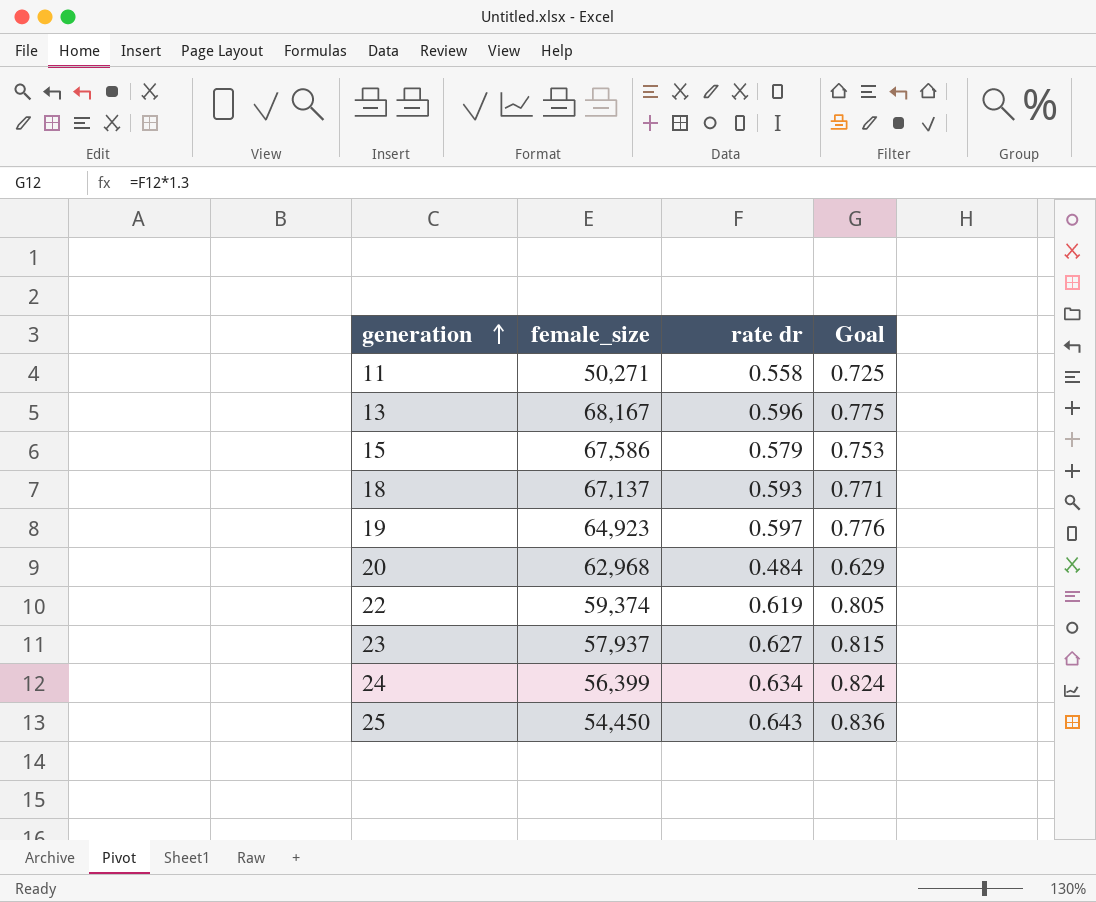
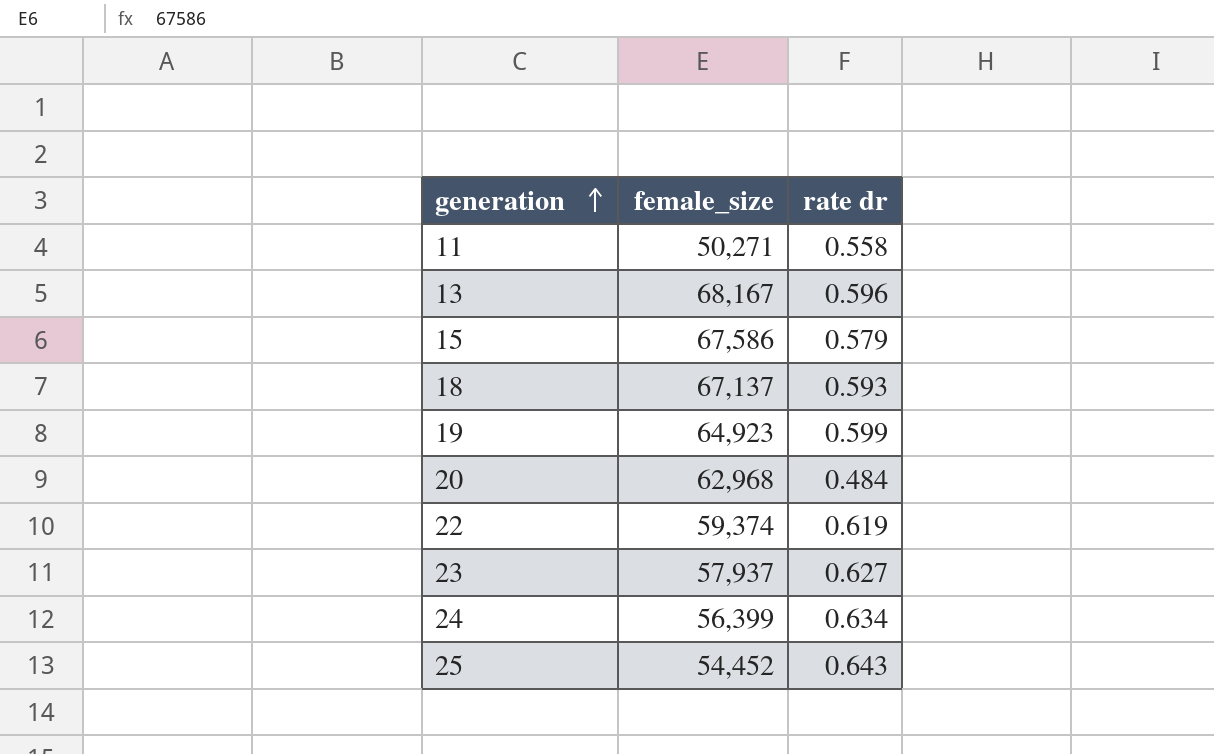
column Goal | formula: [rate dr] * 1.3 -> none
19 | rate dr: 0.597 -> 0.599
25 | female_size: 54,450 -> 54,452

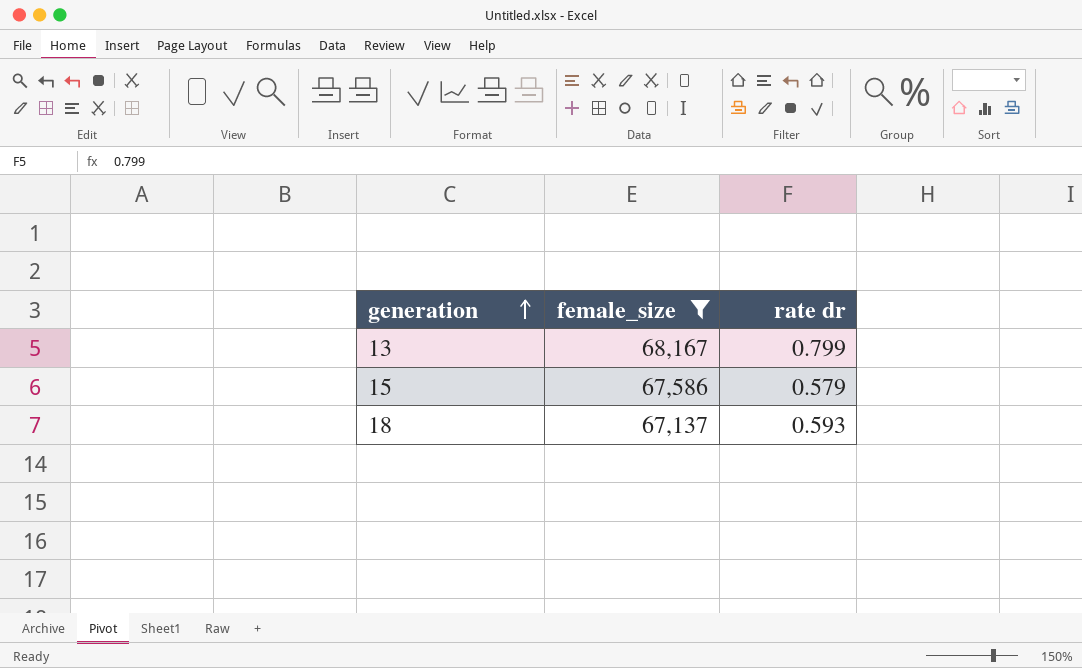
filter: none -> female_size >= 67,137
13 | rate dr: 0.596 -> 0.799

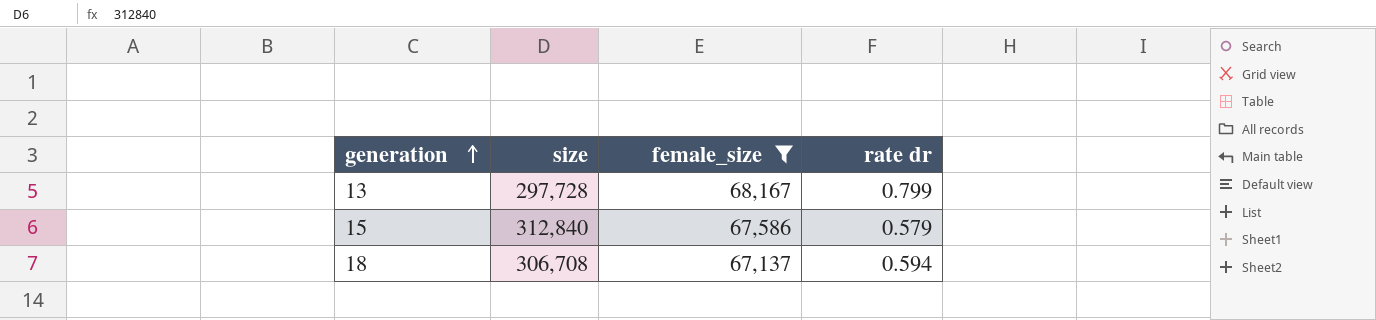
column size | position: none -> 2
18 | rate dr: 0.593 -> 0.594

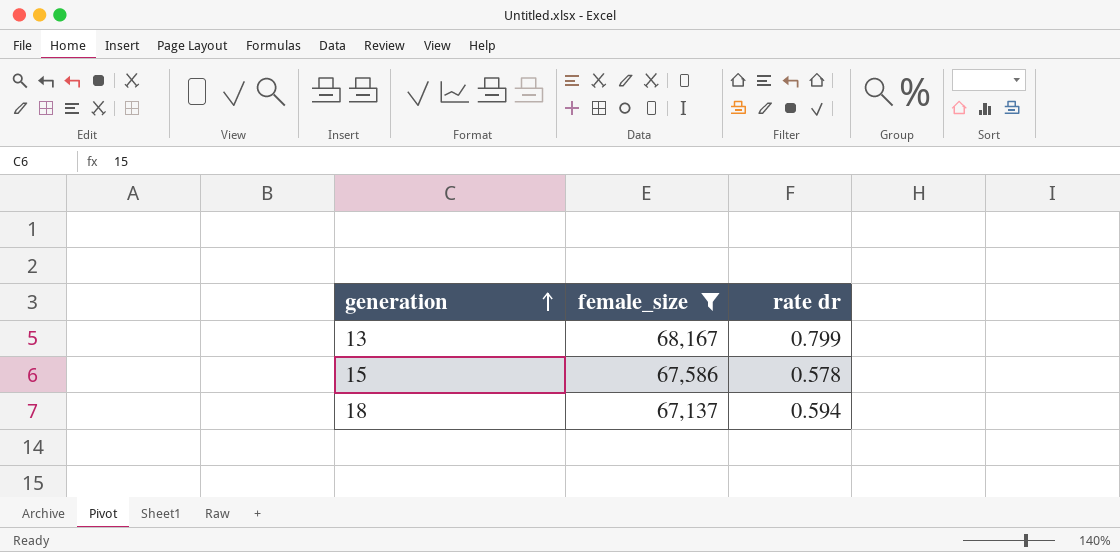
column size | position: 2 -> none
15 | rate dr: 0.579 -> 0.578

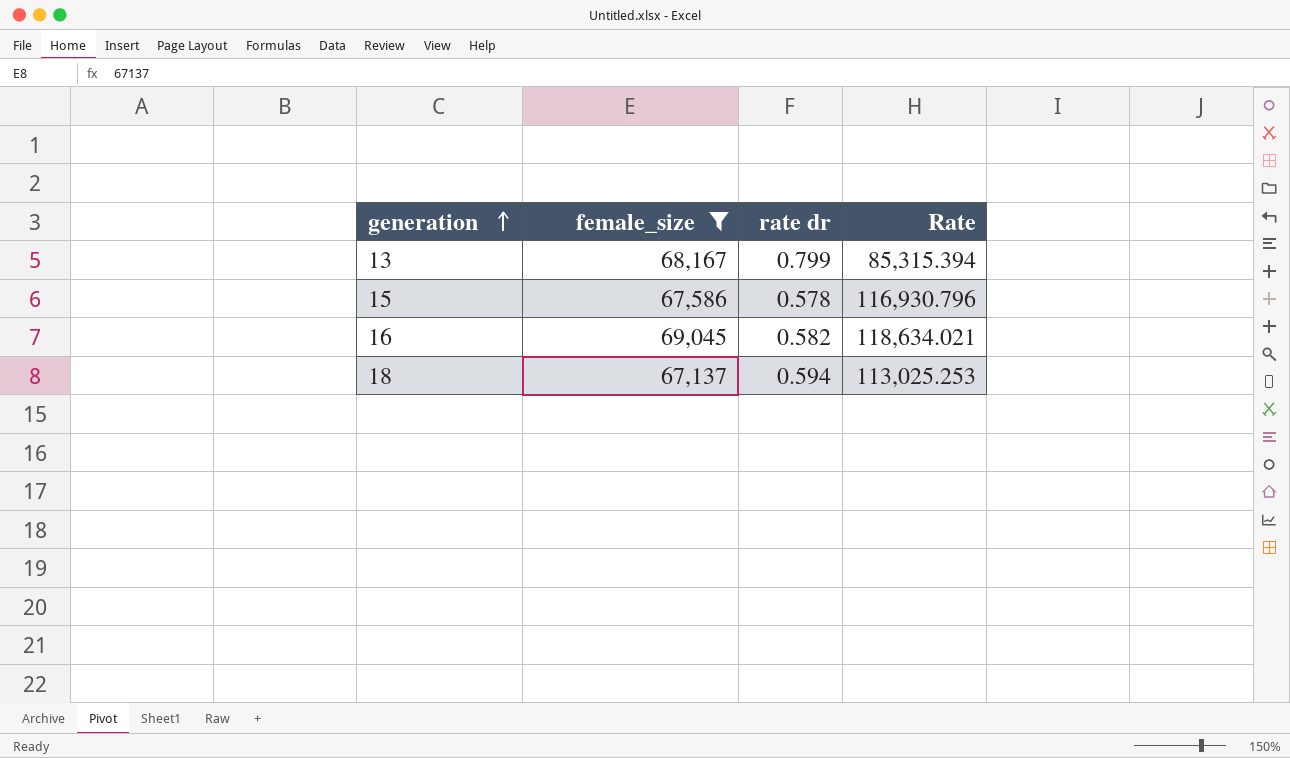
column Rate | formula: none -> [female_size] / [rate dr]
row 16: none -> 69,045 | 0.582 | 118,634.021

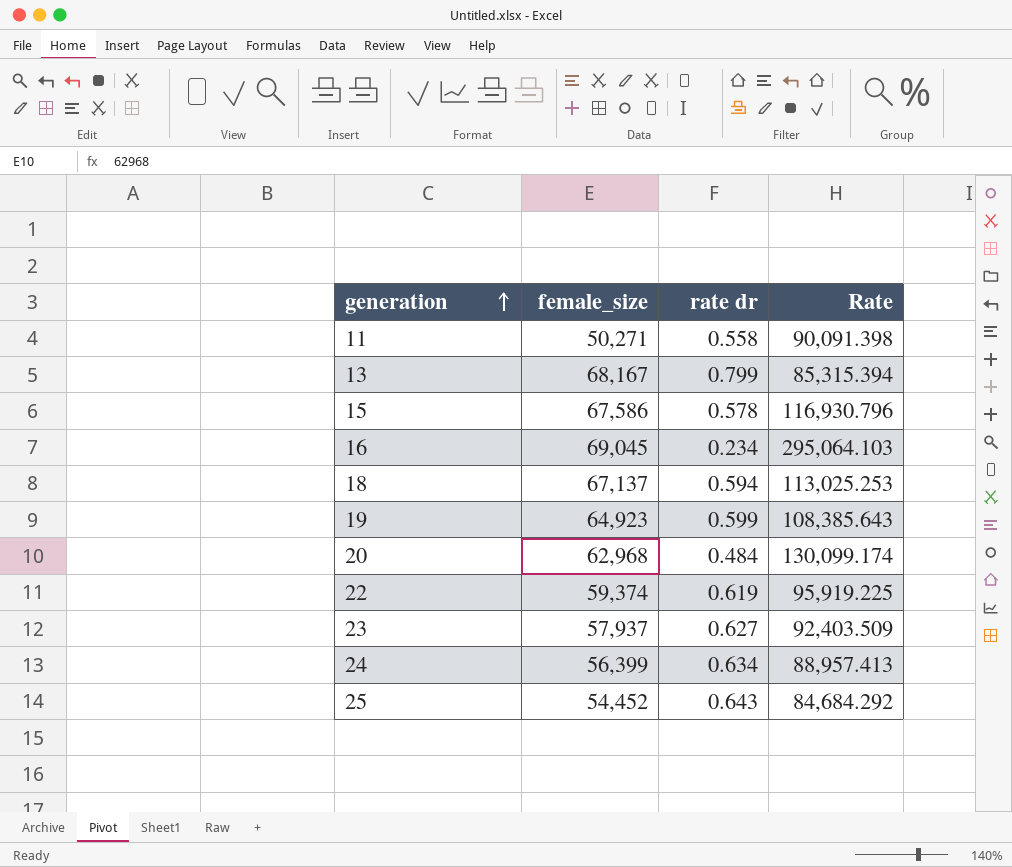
filter: female_size >= 67,137 -> none
16 | rate dr: 0.582 -> 0.234
16 | Rate: 118,634.021 -> 295,064.103

